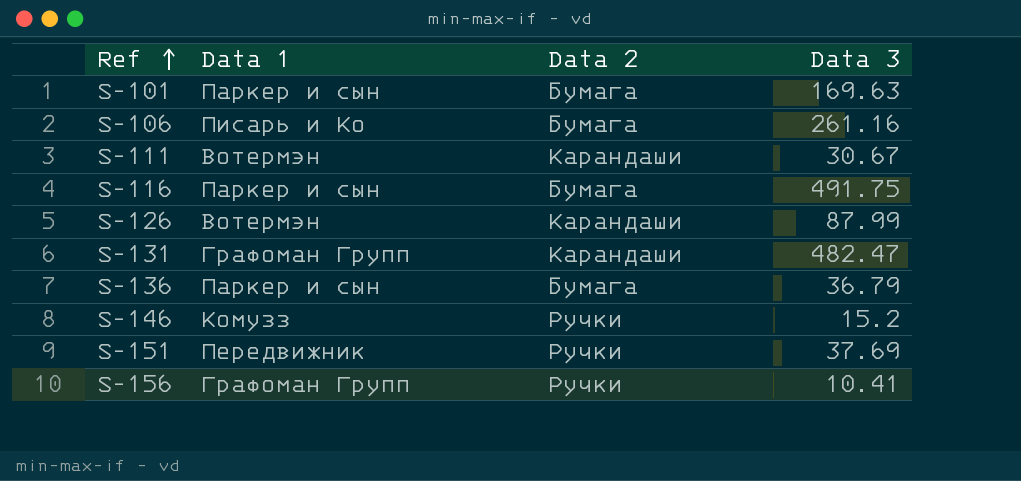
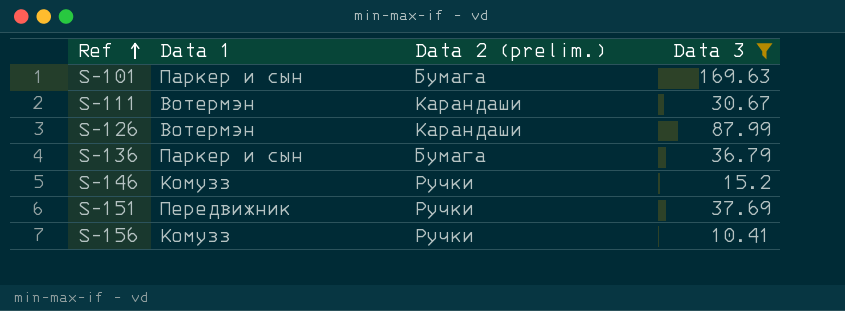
filter: none -> Data 3 <= 169.63
column name: Data 2 -> Data 2 (prelim.)
S-156 | Data 1: Графоман Групп -> Комузз

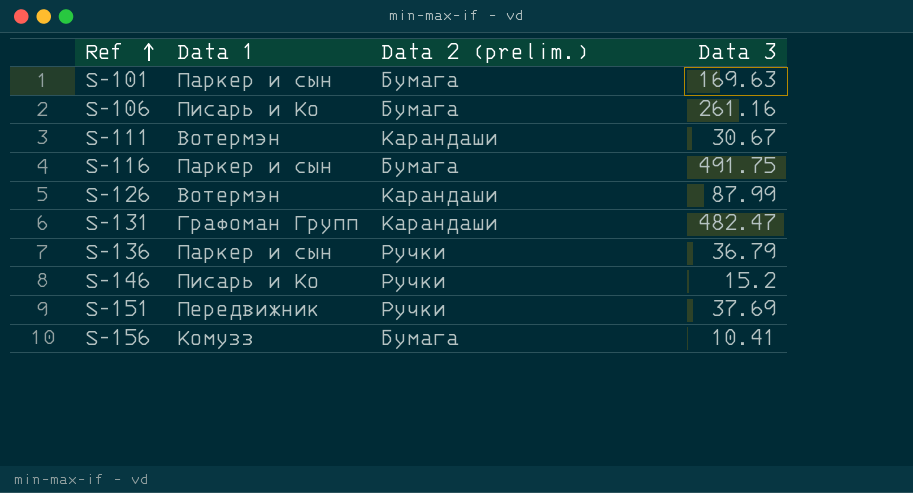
filter: Data 3 <= 169.63 -> none
S-136 | Data 2 (prelim.): Бумага -> Ручки
S-146 | Data 1: Комузз -> Писарь и Ко
S-156 | Data 2 (prelim.): Ручки -> Бумага

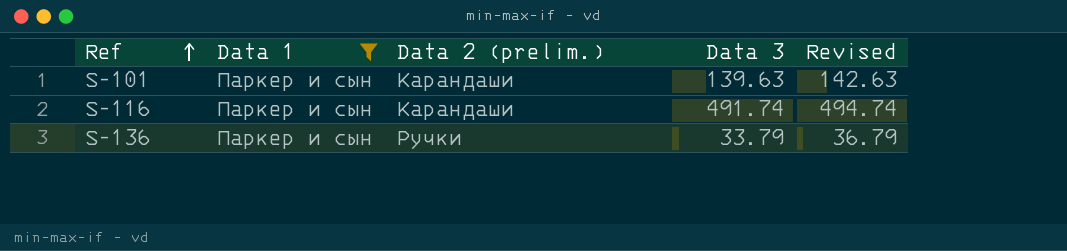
filter: none -> Data 1 = Паркер и сын
column Revised | formula: none -> [Data 3] + 3
S-101 | Data 2 (prelim.): Бумага -> Карандаши
S-101 | Data 3: 169.63 -> 139.63
S-116 | Data 2 (prelim.): Бумага -> Карандаши
S-116 | Data 3: 491.75 -> 491.74
S-136 | Data 3: 36.79 -> 33.79

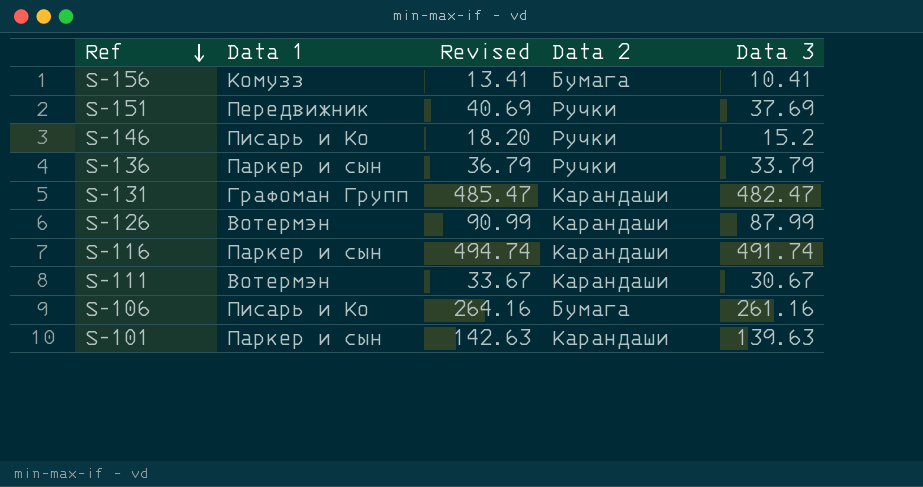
filter: Data 1 = Паркер и сын -> none
row order: Ref ascending -> Ref descending
column Revised | position: 5 -> 3
column name: Data 2 (prelim.) -> Data 2

